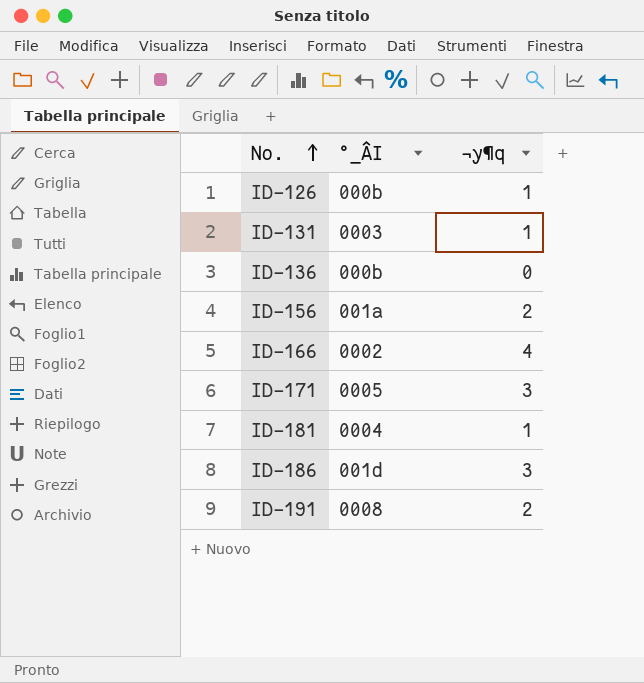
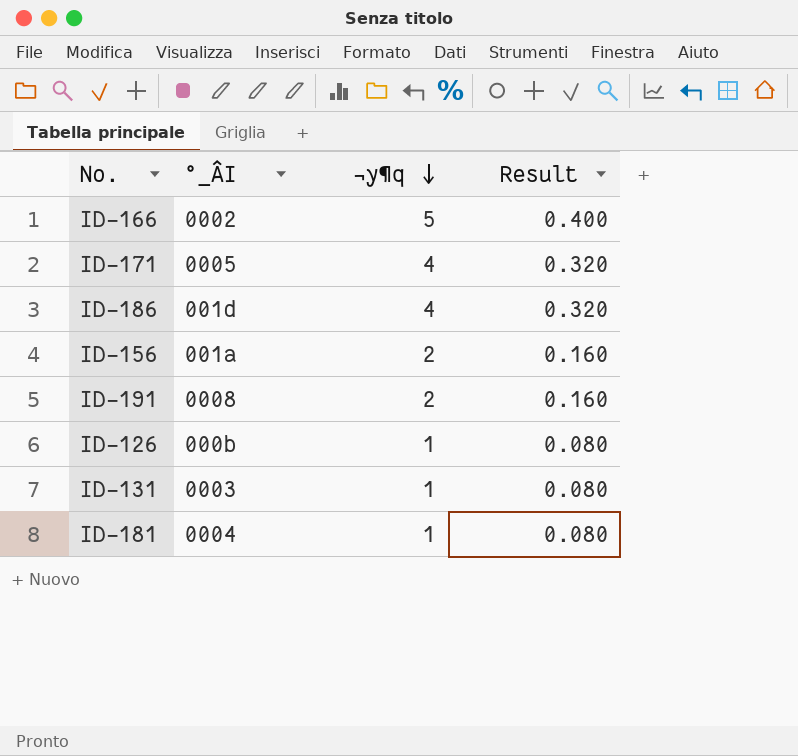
row order: No. ascending -> ¬y¶q descending
column Result | formula: none -> [¬y¶q] * 0.08
row ID-136: 000b | 0 -> none
ID-166 | ¬y¶q: 4 -> 5
ID-171 | ¬y¶q: 3 -> 4
ID-186 | ¬y¶q: 3 -> 4

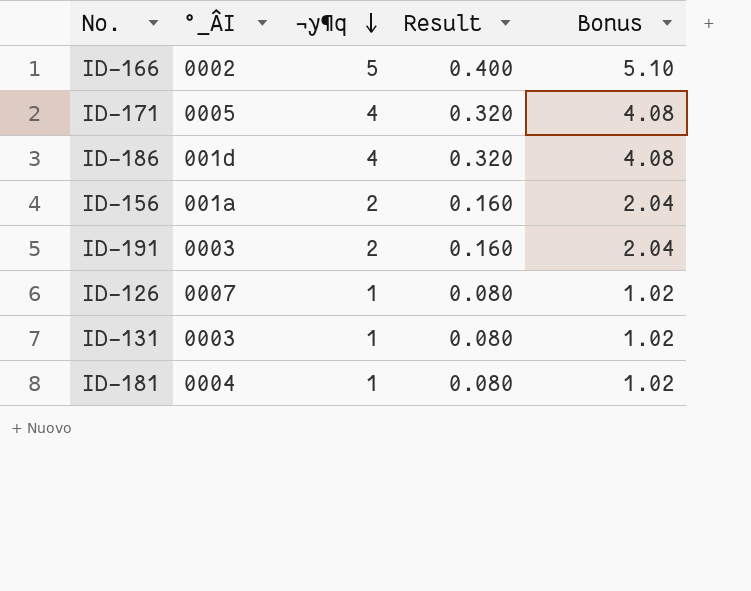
column Bonus | formula: none -> [¬y¶q] * 1.02
ID-191 | °_ÂI: 0008 -> 0003
ID-126 | °_ÂI: 000b -> 0007

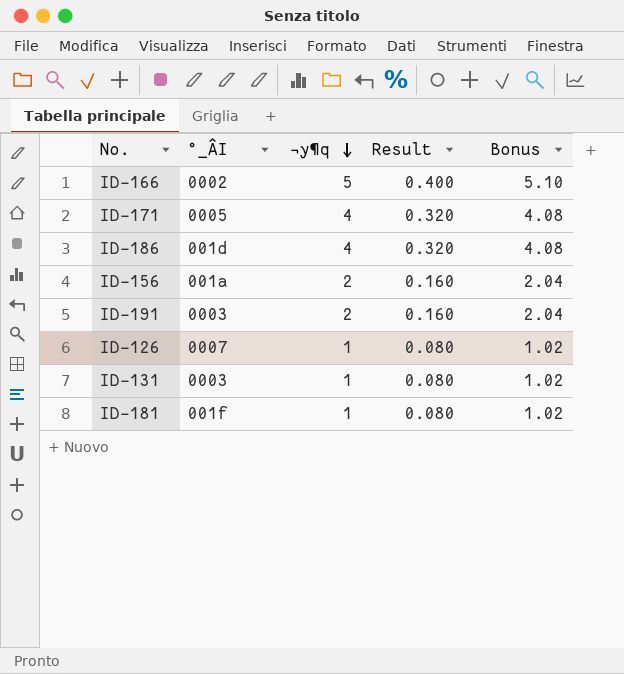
ID-181 | °_ÂI: 0004 -> 001f

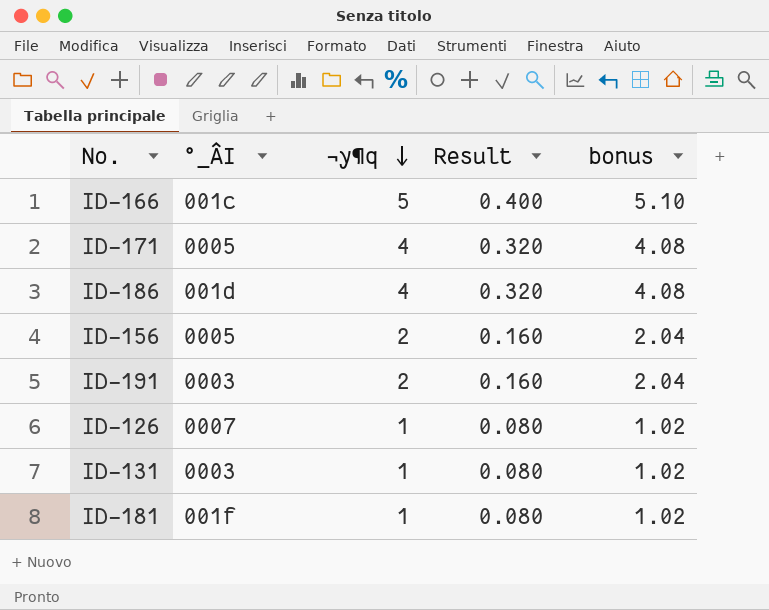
column name: Bonus -> bonus
ID-166 | °_ÂI: 0002 -> 001c
ID-156 | °_ÂI: 001a -> 0005

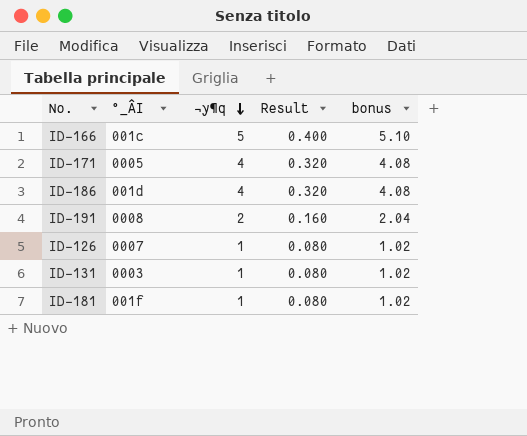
row ID-156: 0005 | 2 | 0.160 | 2.04 -> none
ID-191 | °_ÂI: 0003 -> 0008

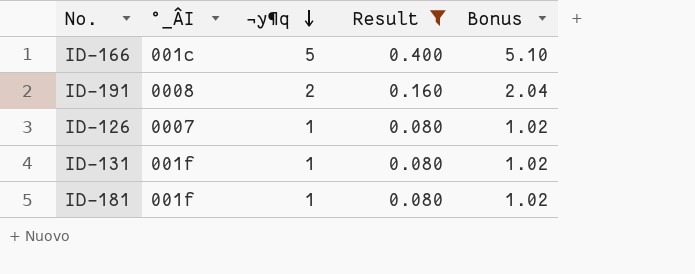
filter: none -> Result != 0.320
column name: bonus -> Bonus
ID-131 | °_ÂI: 0003 -> 001f

